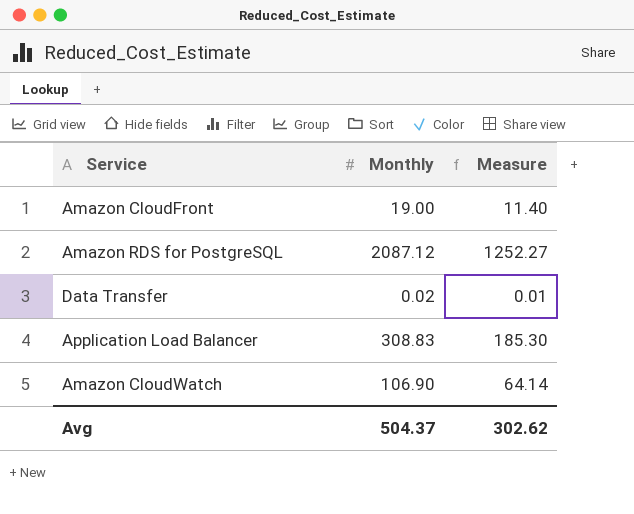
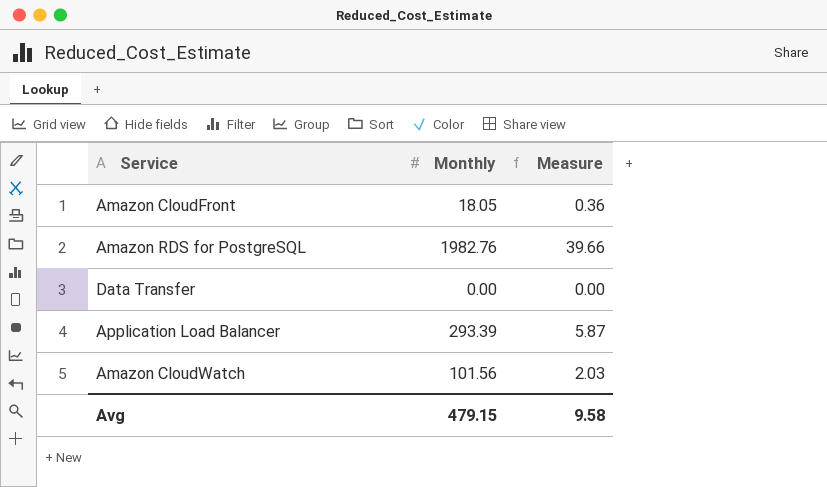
column Measure | formula: [Monthly] * 0.6 -> [Monthly] * 0.02
Amazon CloudFront | Monthly: 19.00 -> 18.05
Amazon RDS for PostgreSQL | Monthly: 2087.12 -> 1982.76
Data Transfer | Monthly: 0.02 -> 0.00
Application Load Balancer | Monthly: 308.83 -> 293.39
Amazon CloudWatch | Monthly: 106.90 -> 101.56
Avg | Monthly: 504.37 -> 479.15
Avg | Measure: 302.62 -> 9.58

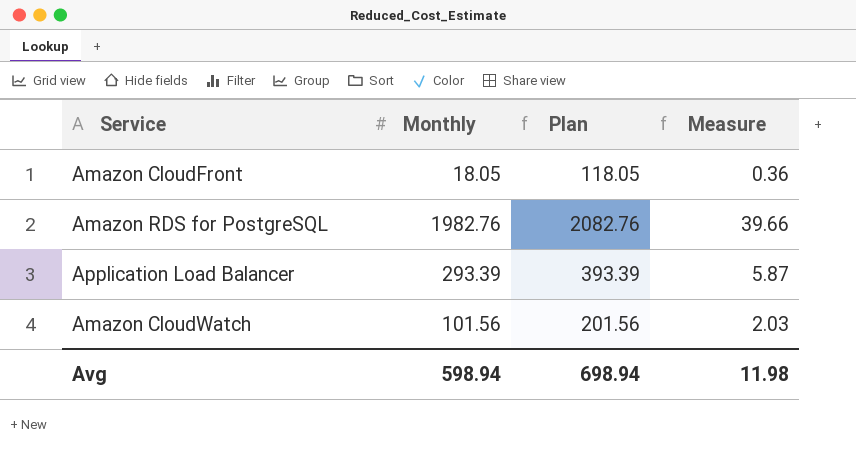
column Plan | formula: none -> [Monthly] + 100
row Data Transfer: 0.00 | 0.00 -> none
Avg | Monthly: 479.15 -> 598.94
Avg | Measure: 9.58 -> 11.98

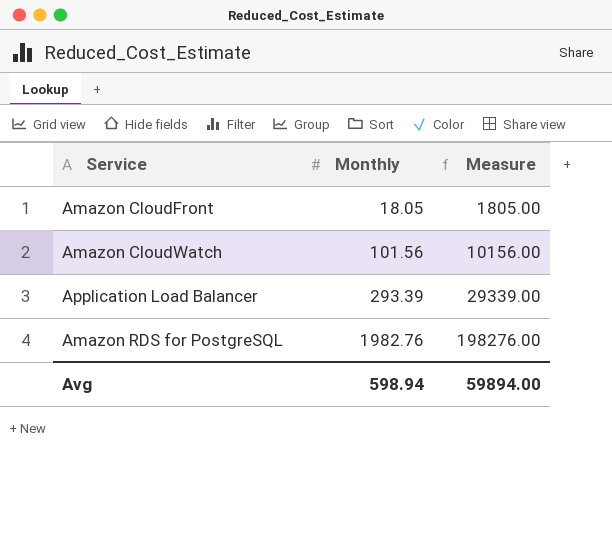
row order: none -> Monthly ascending
column Plan | formula: [Monthly] + 100 -> none
column Measure | formula: [Monthly] * 0.02 -> [Monthly] * 100
Avg | Measure: 11.98 -> 59894.00

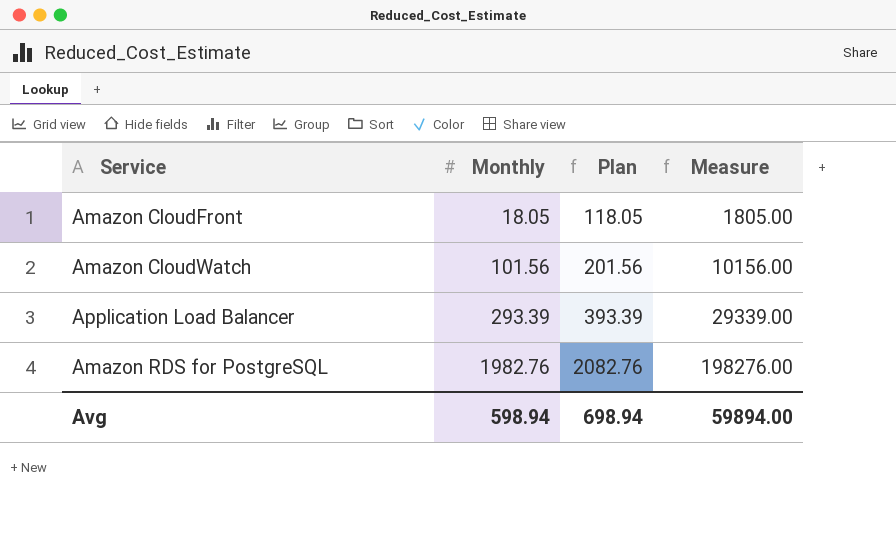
column Plan | formula: none -> [Monthly] + 100

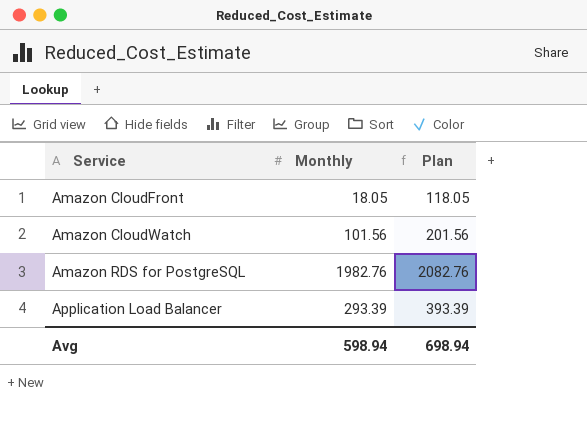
row order: Monthly ascending -> Service ascending
column Measure | formula: [Monthly] * 100 -> none

